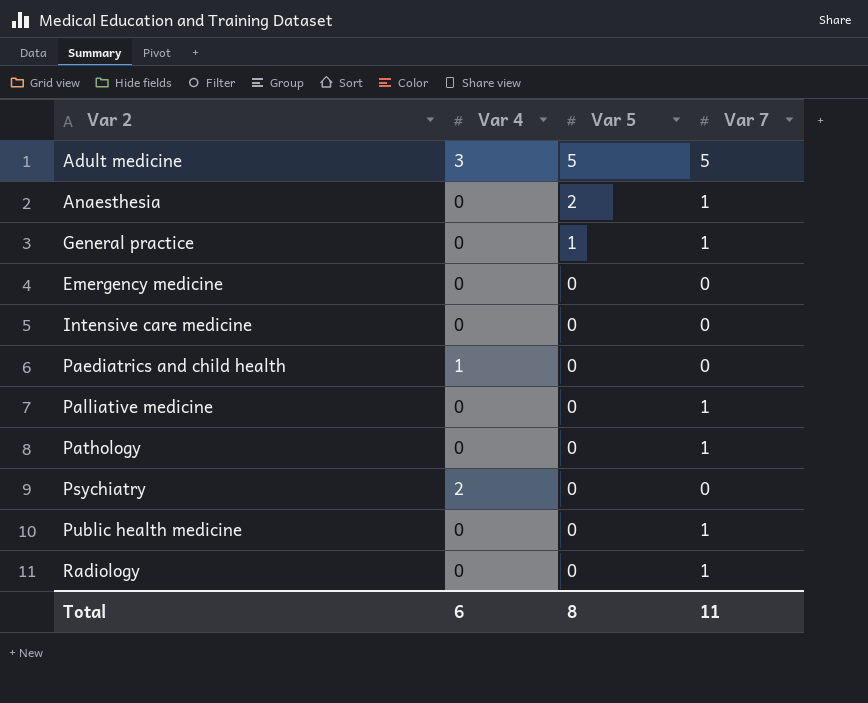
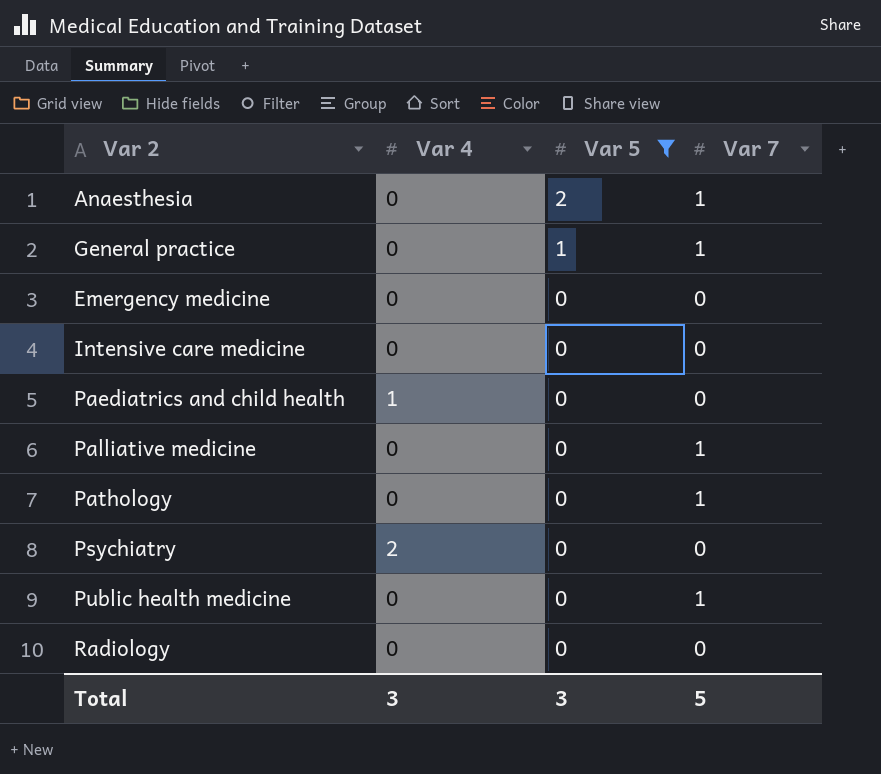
filter: none -> Var 5 != 5
Radiology | Var 7: 1 -> 0
Total | Var 4: 6 -> 3
Total | Var 5: 8 -> 3
Total | Var 7: 11 -> 5

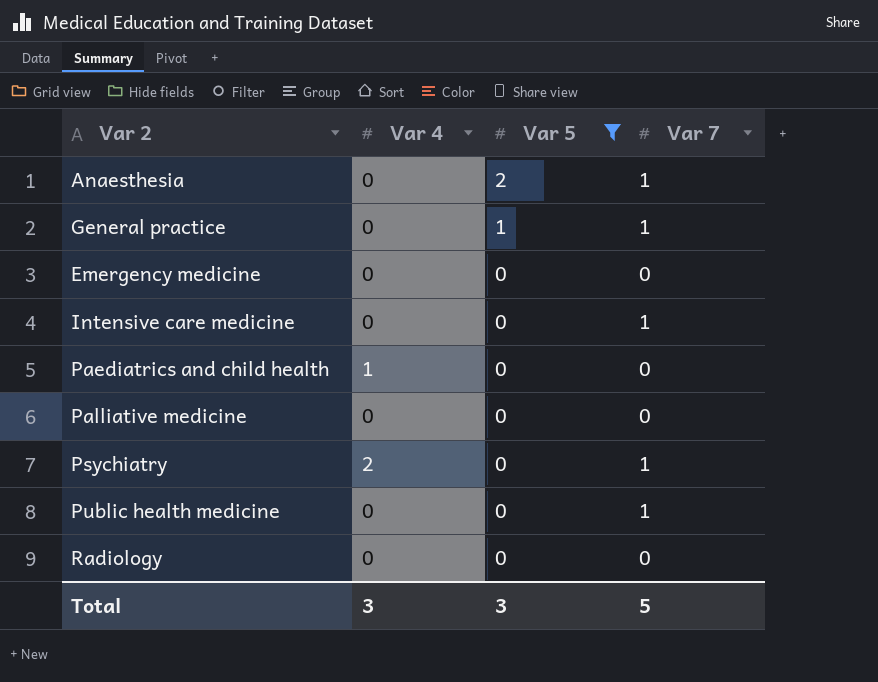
row Pathology: 0 | 0 | 1 -> none
Intensive care medicine | Var 7: 0 -> 1
Palliative medicine | Var 7: 1 -> 0
Psychiatry | Var 7: 0 -> 1

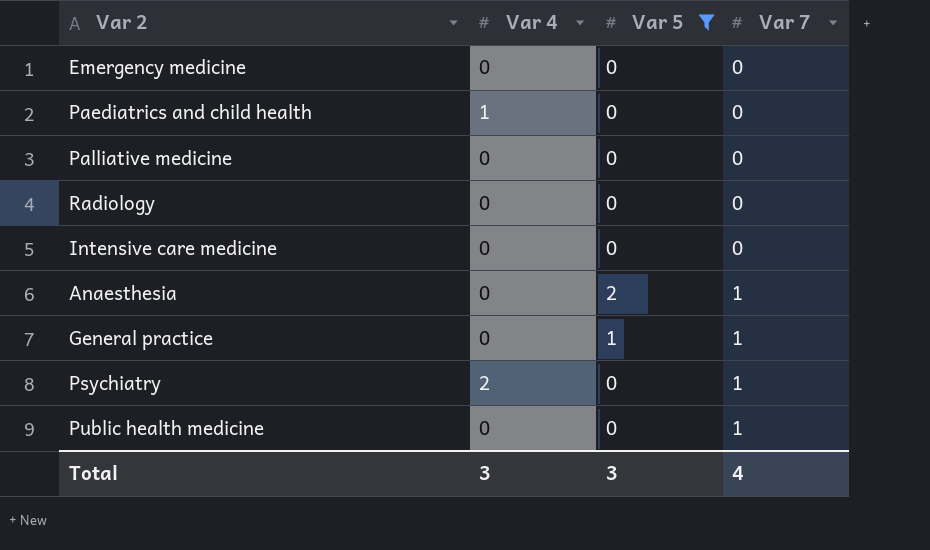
row order: Var 5 descending -> Var 7 ascending
Intensive care medicine | Var 7: 1 -> 0
Total | Var 7: 5 -> 4

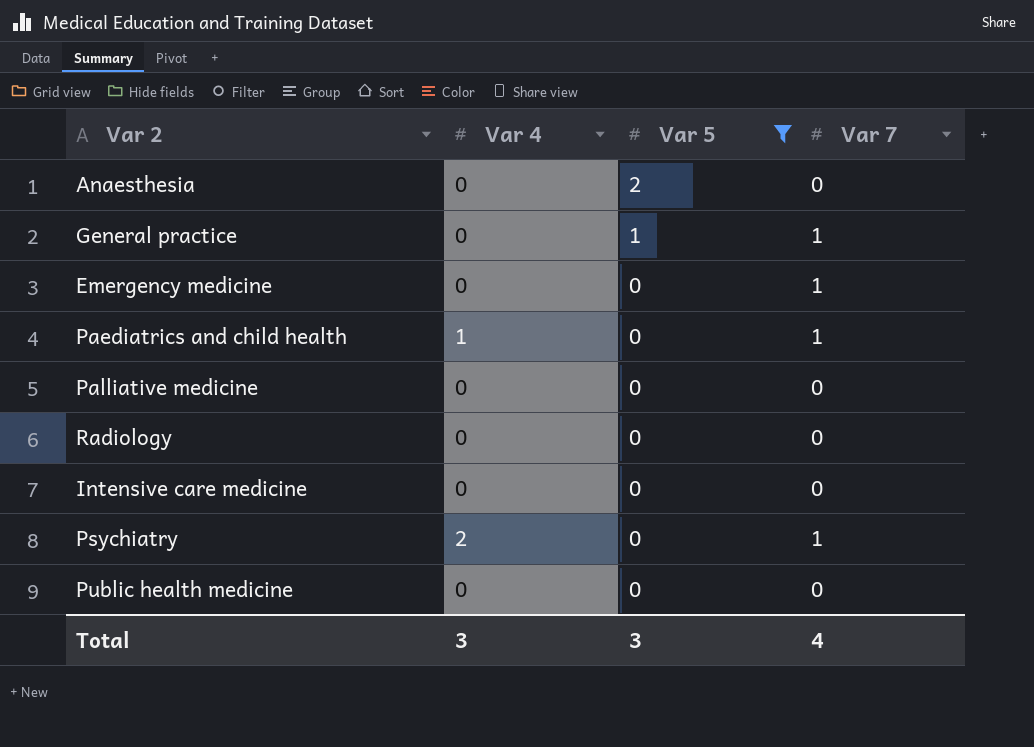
row order: Var 7 ascending -> Var 5 descending
Anaesthesia | Var 7: 1 -> 0
Emergency medicine | Var 7: 0 -> 1
Paediatrics and child health | Var 7: 0 -> 1
Public health medicine | Var 7: 1 -> 0

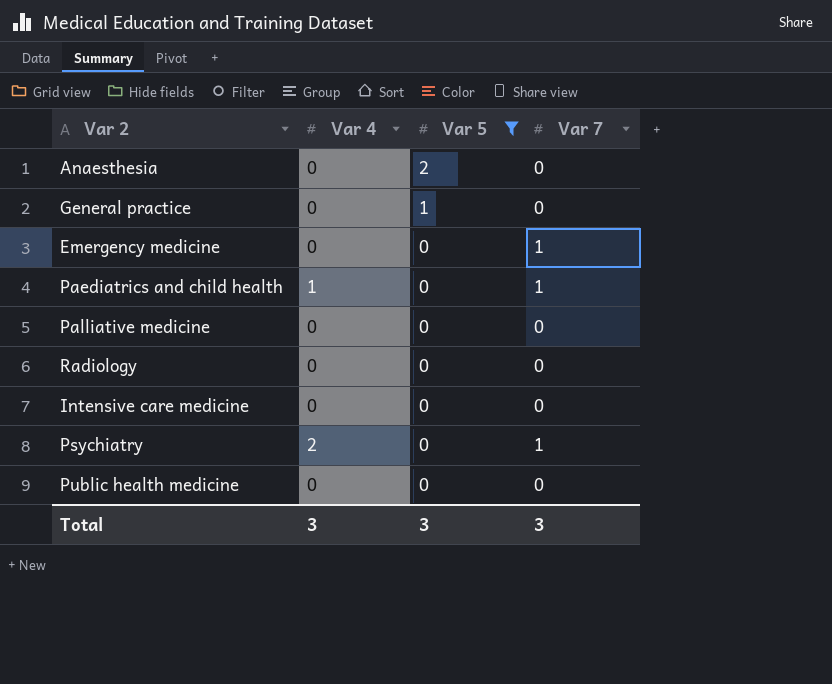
General practice | Var 7: 1 -> 0
Total | Var 7: 4 -> 3

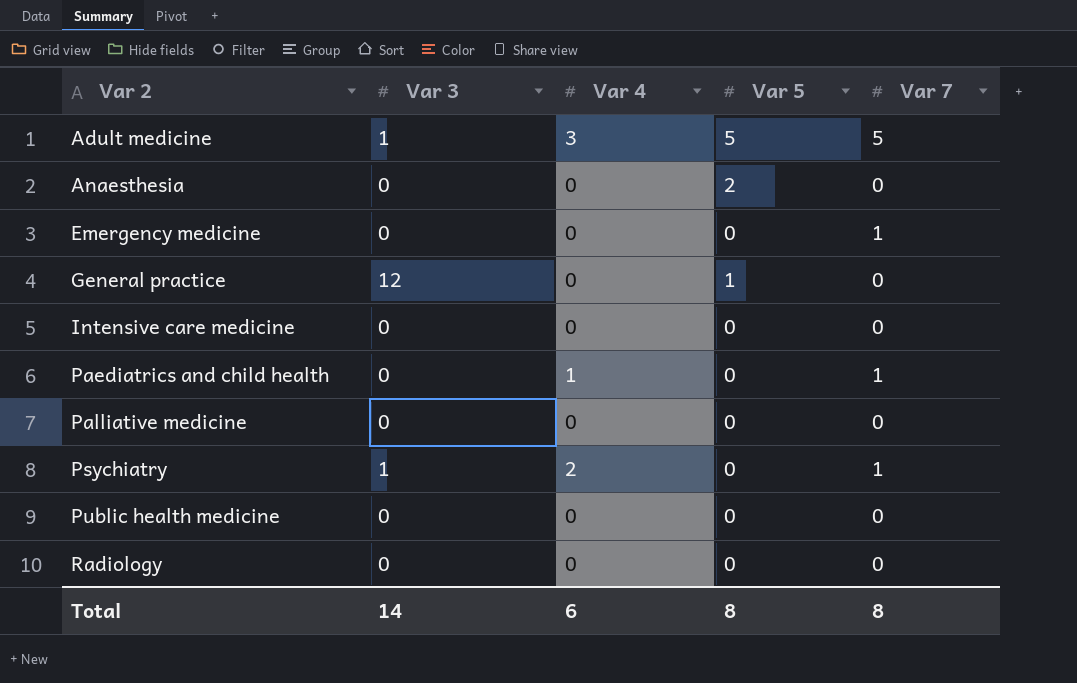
filter: Var 5 != 5 -> none
row order: Var 5 descending -> Var 2 ascending
column Var 3 | position: none -> 2
Total | Var 4: 3 -> 6
Total | Var 5: 3 -> 8
Total | Var 7: 3 -> 8

